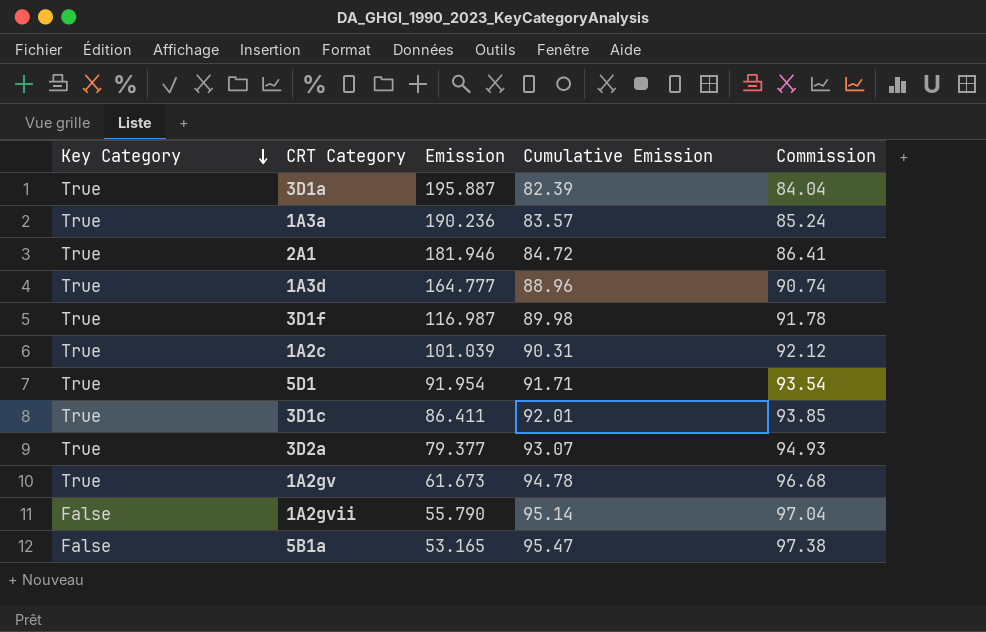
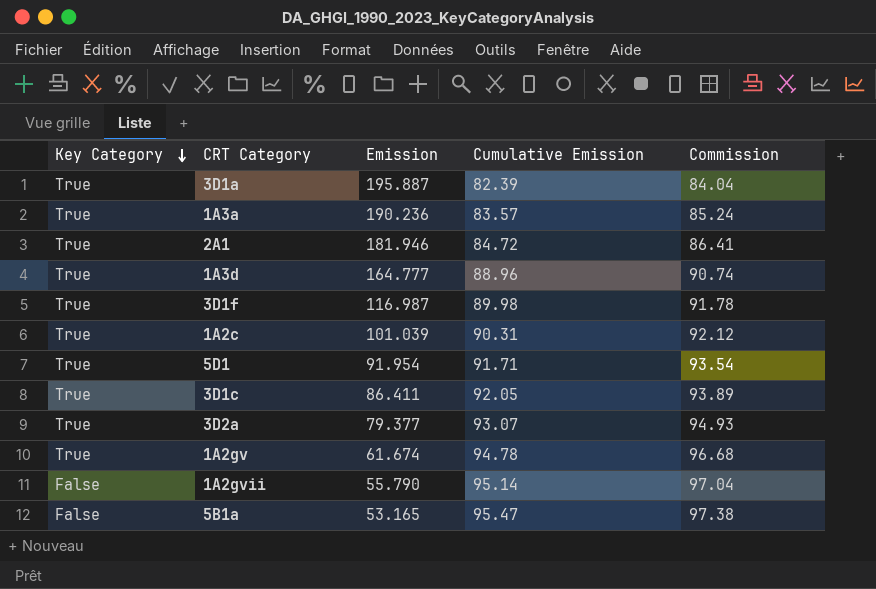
3D1c | Cumulative Emission: 92.01 -> 92.05
3D1c | Commission: 93.85 -> 93.89
1A2gv | Emission: 61.673 -> 61.674

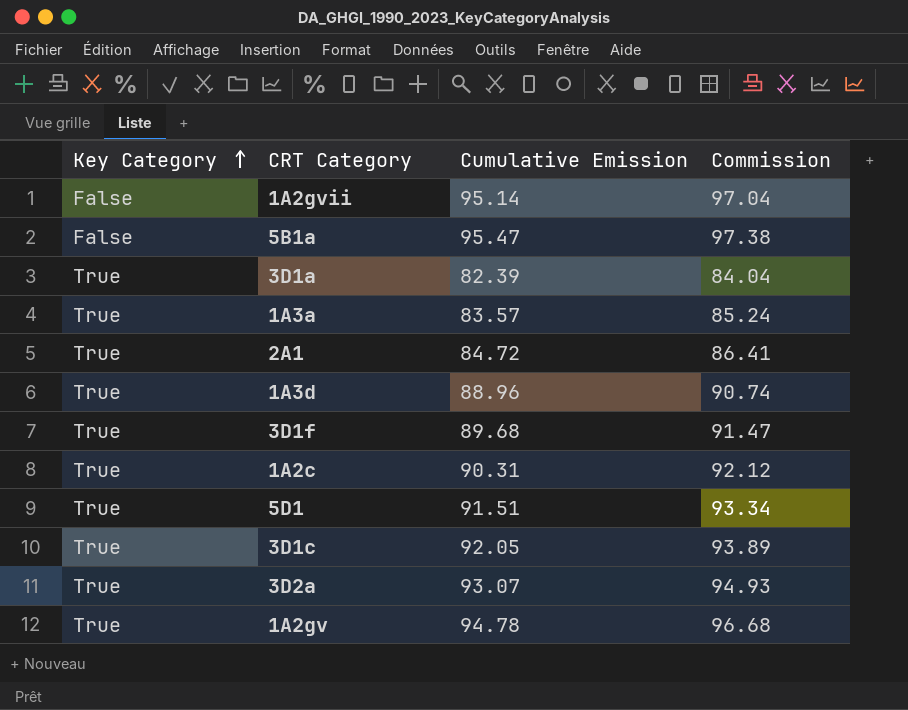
row order: Key Category descending -> Key Category ascending
column Emission | position: 3 -> none
3D1f | Cumulative Emission: 89.98 -> 89.68
3D1f | Commission: 91.78 -> 91.47
5D1 | Cumulative Emission: 91.71 -> 91.51
5D1 | Commission: 93.54 -> 93.34

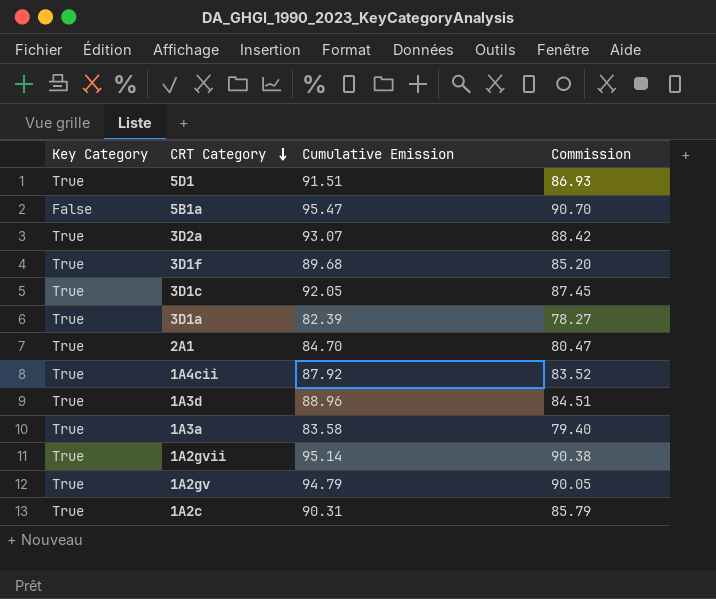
row order: Key Category ascending -> CRT Category descending
column Commission | formula: [Cumulative Emission] * 1.02 -> [Cumulative Emission] * 0.95
2A1 | Cumulative Emission: 84.72 -> 84.70
row 1A4cii: none -> True | 87.92 | 83.52
1A3a | Cumulative Emission: 83.57 -> 83.58
1A2gvii | Key Category: False -> True
1A2gv | Cumulative Emission: 94.78 -> 94.79

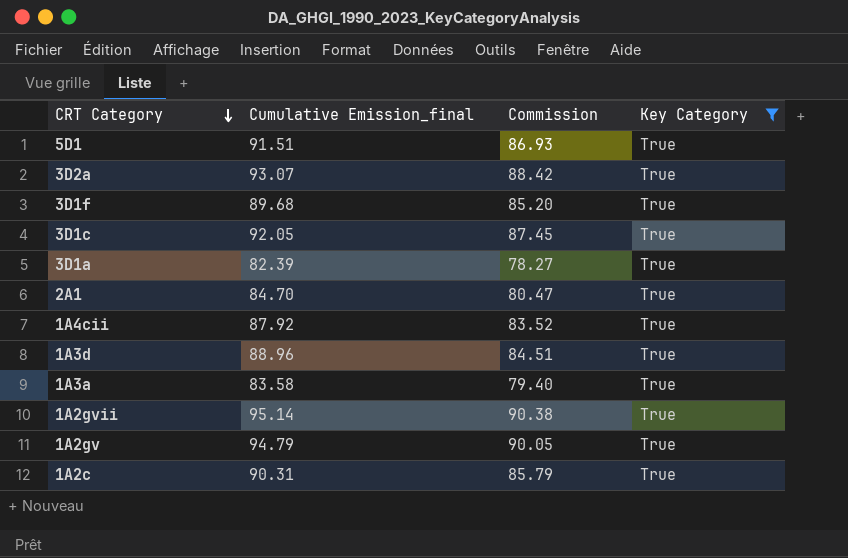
filter: none -> Key Category = True
column name: Cumulative Emission -> Cumulative Emission_final
column Key Category | position: 1 -> 4

